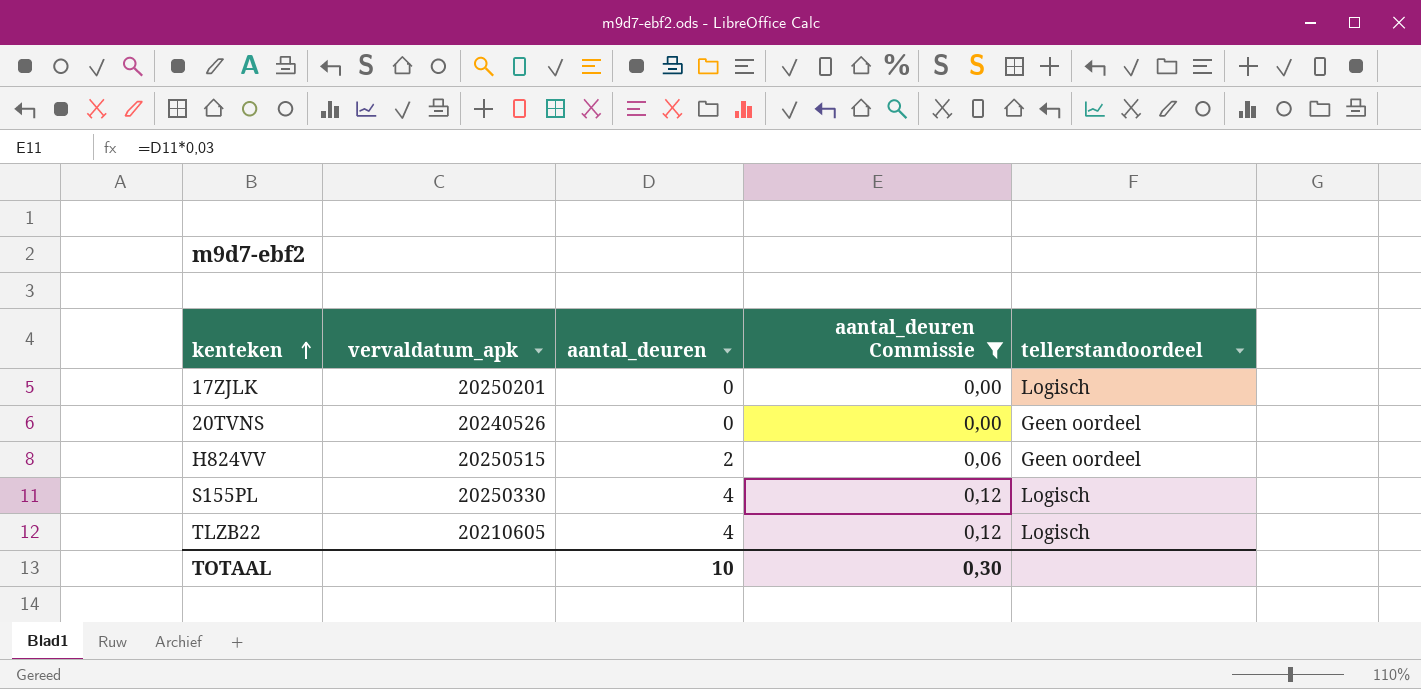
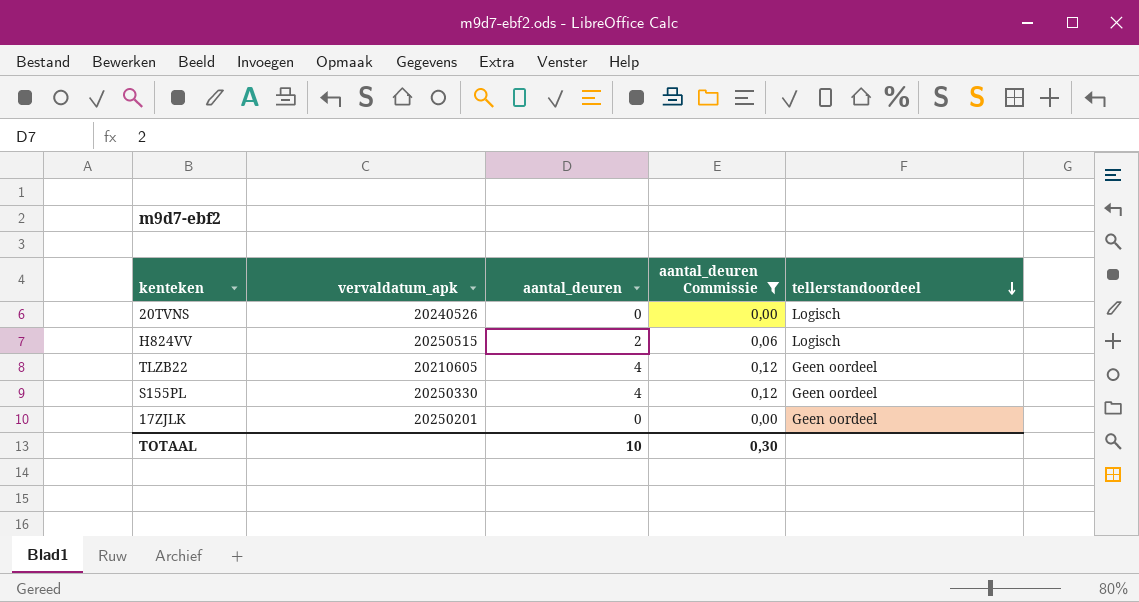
row order: kenteken ascending -> tellerstandoordeel descending
20TVNS | tellerstandoordeel: Geen oordeel -> Logisch
H824VV | tellerstandoordeel: Geen oordeel -> Logisch
TLZB22 | tellerstandoordeel: Logisch -> Geen oordeel
S155PL | tellerstandoordeel: Logisch -> Geen oordeel
17ZJLK | tellerstandoordeel: Logisch -> Geen oordeel

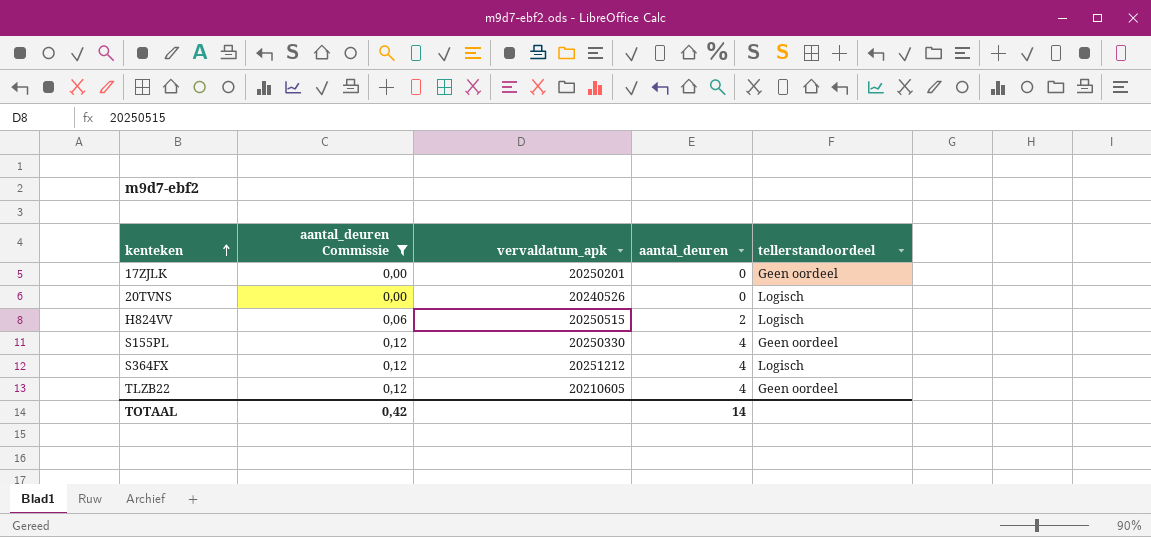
row order: tellerstandoordeel descending -> kenteken ascending
column aantal_deuren Commissie | position: 4 -> 2
row S364FX: none -> 0,12 | 20251212 | 4 | Logisch
TOTAAL | aantal_deuren Commissie: 0,30 -> 0,42
TOTAAL | aantal_deuren: 10 -> 14

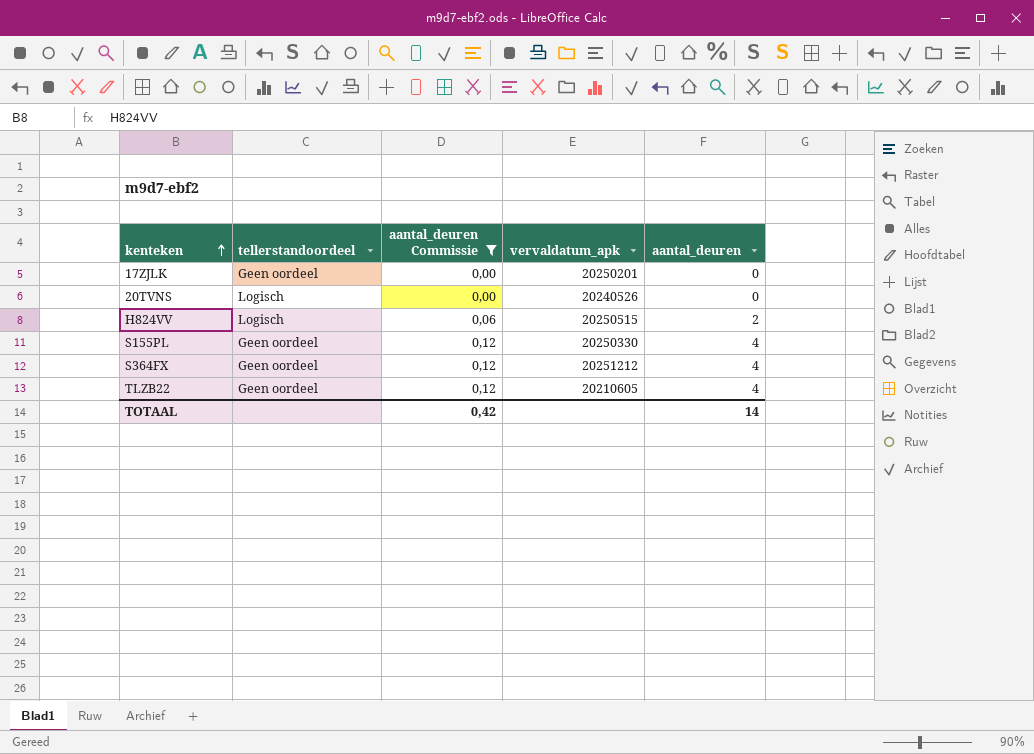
column tellerstandoordeel | position: 5 -> 2
S364FX | tellerstandoordeel: Logisch -> Geen oordeel

